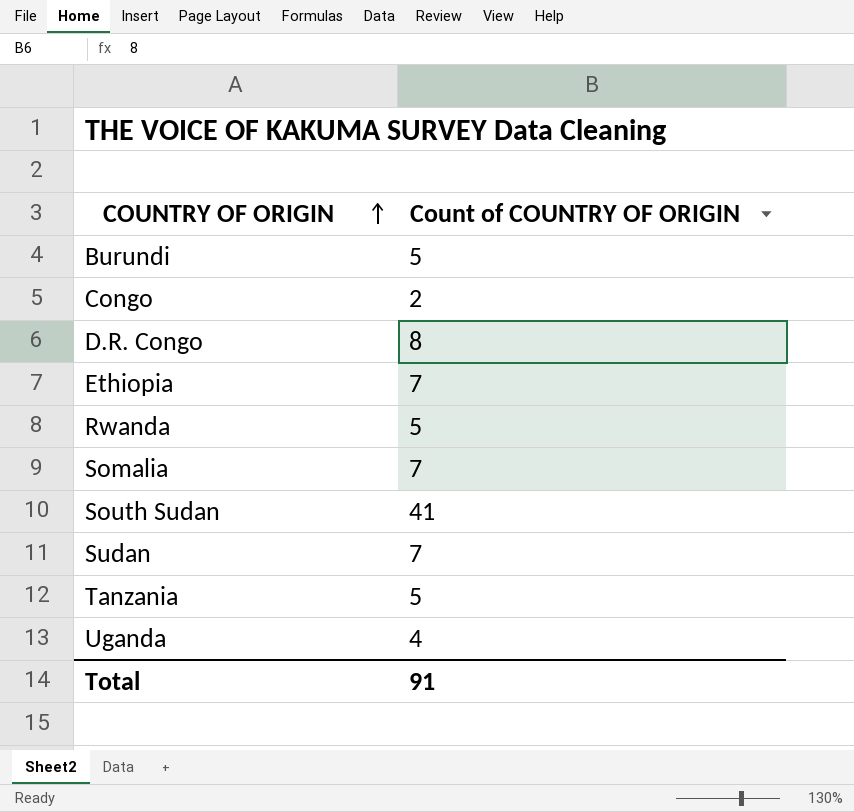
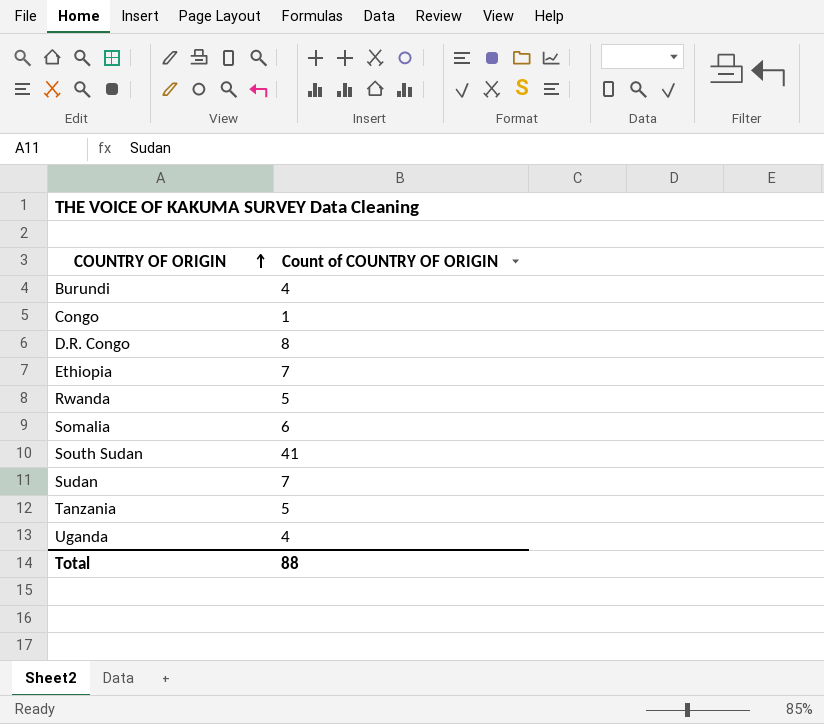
Burundi | Count of COUNTRY OF ORIGIN: 5 -> 4
Congo | Count of COUNTRY OF ORIGIN: 2 -> 1
Somalia | Count of COUNTRY OF ORIGIN: 7 -> 6
Total | Count of COUNTRY OF ORIGIN: 91 -> 88

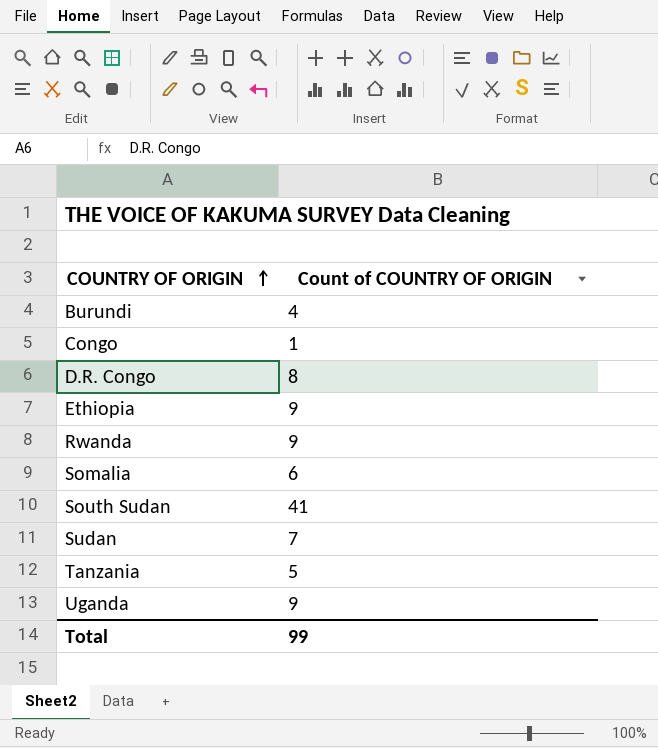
Ethiopia | Count of COUNTRY OF ORIGIN: 7 -> 9
Rwanda | Count of COUNTRY OF ORIGIN: 5 -> 9
Uganda | Count of COUNTRY OF ORIGIN: 4 -> 9
Total | Count of COUNTRY OF ORIGIN: 88 -> 99

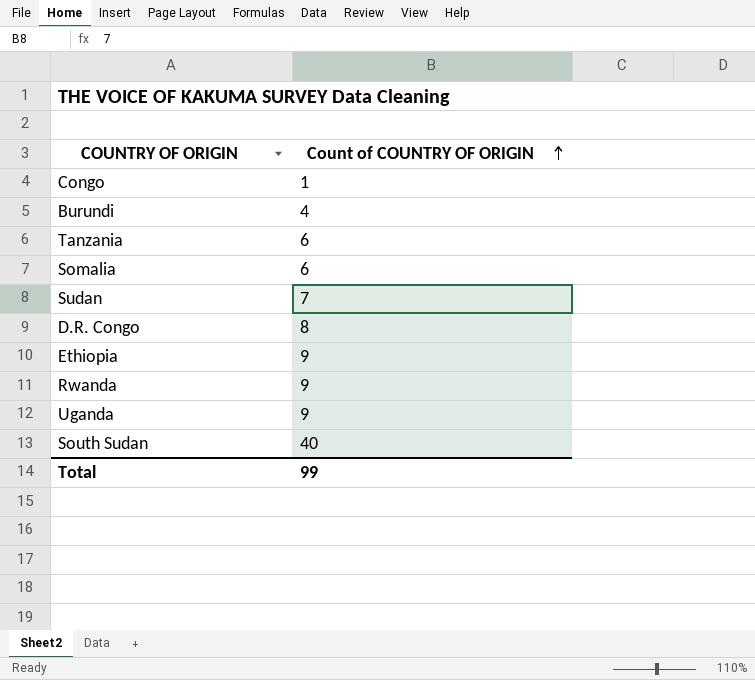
row order: COUNTRY OF ORIGIN ascending -> Count of COUNTRY OF ORIGIN ascending
Tanzania | Count of COUNTRY OF ORIGIN: 5 -> 6
South Sudan | Count of COUNTRY OF ORIGIN: 41 -> 40

